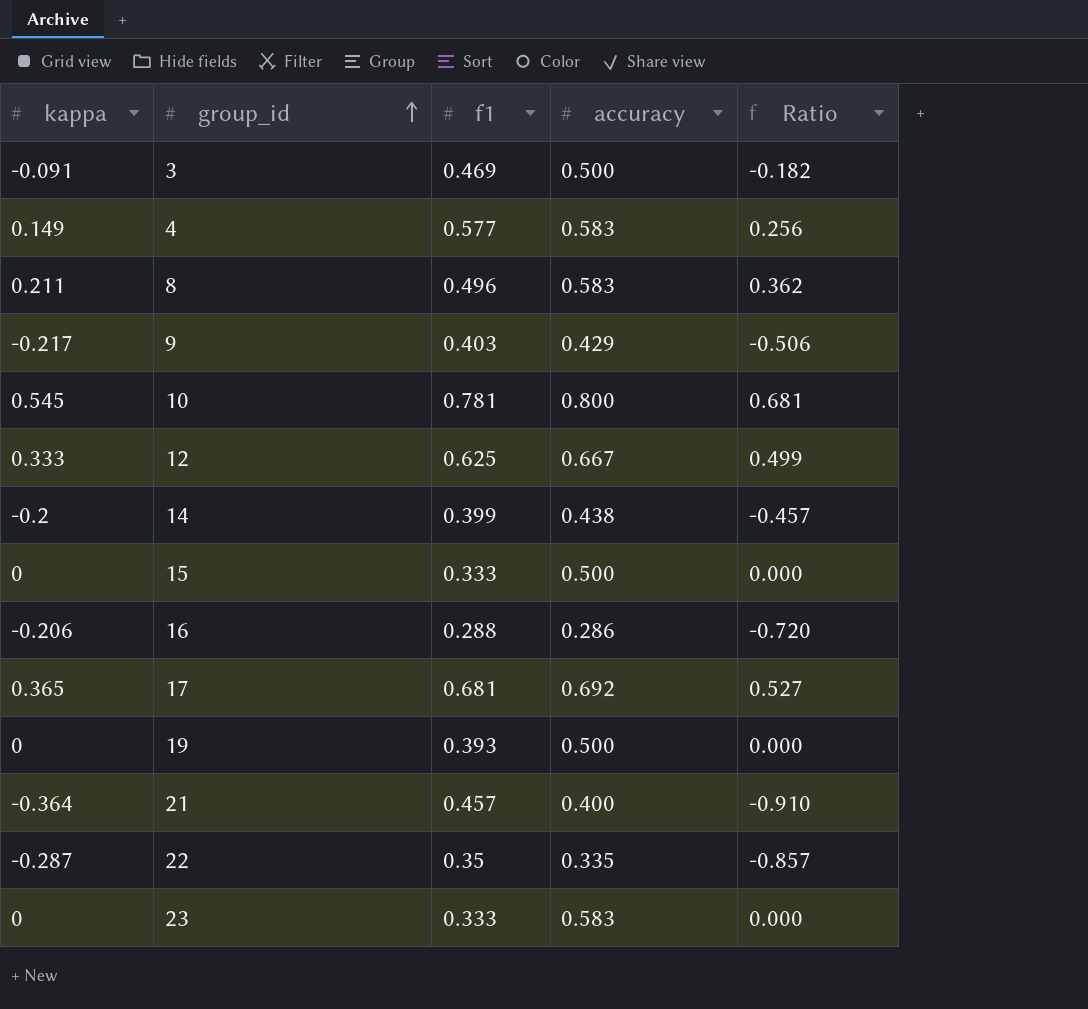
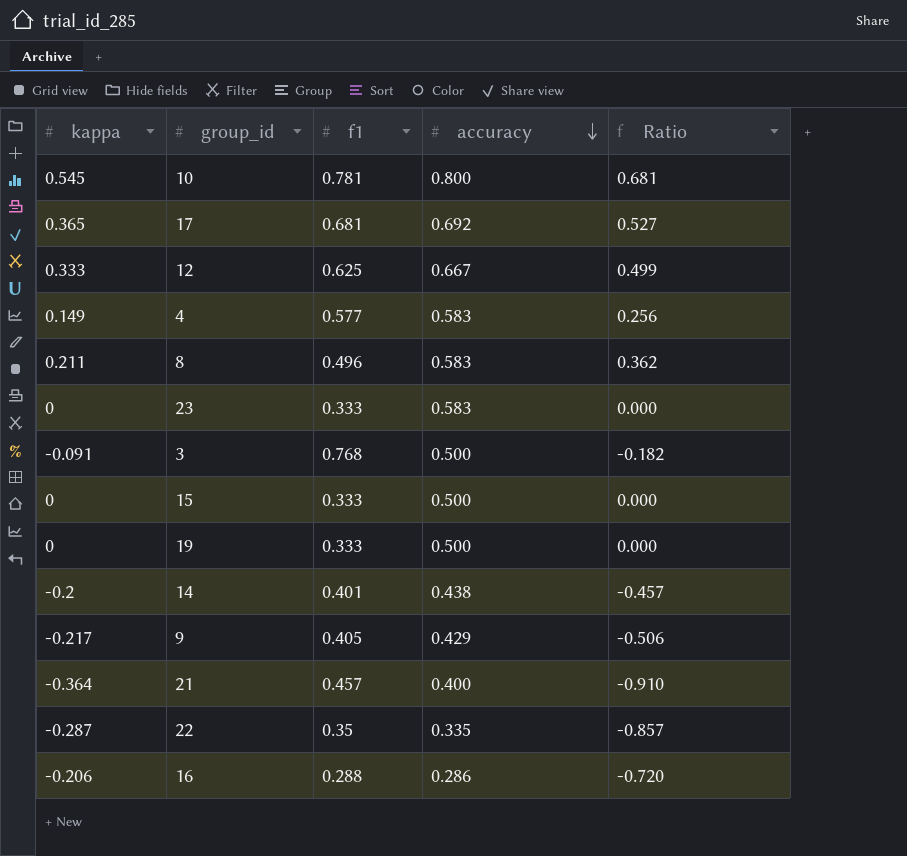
row order: group_id ascending -> accuracy descending
3 | f1: 0.469 -> 0.768
19 | f1: 0.393 -> 0.333
14 | f1: 0.399 -> 0.401
9 | f1: 0.403 -> 0.405

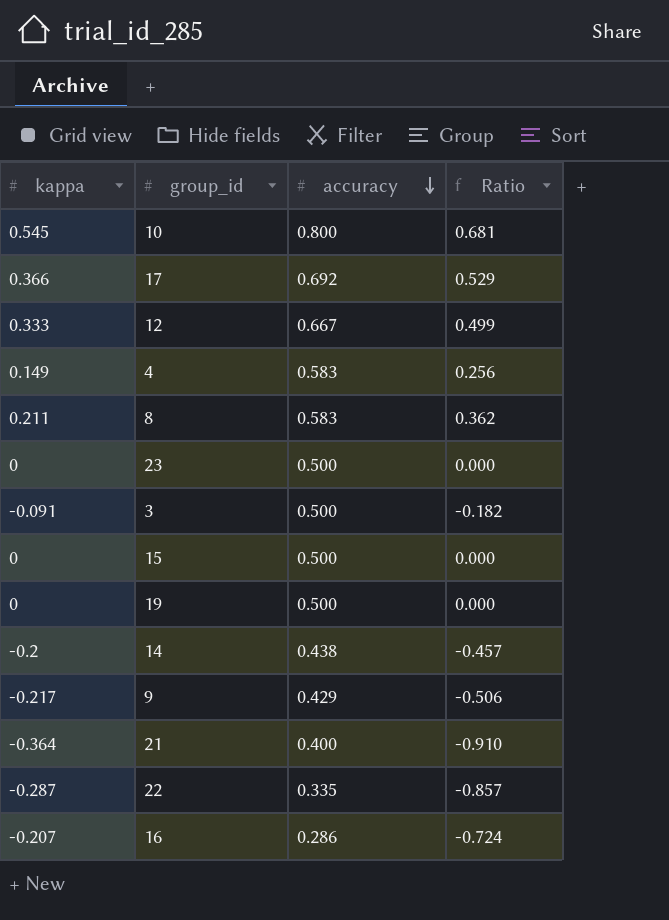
column f1 | position: 3 -> none
17 | kappa: 0.365 -> 0.366
17 | Ratio: 0.527 -> 0.529
23 | accuracy: 0.583 -> 0.500
16 | kappa: -0.206 -> -0.207
16 | Ratio: -0.720 -> -0.724

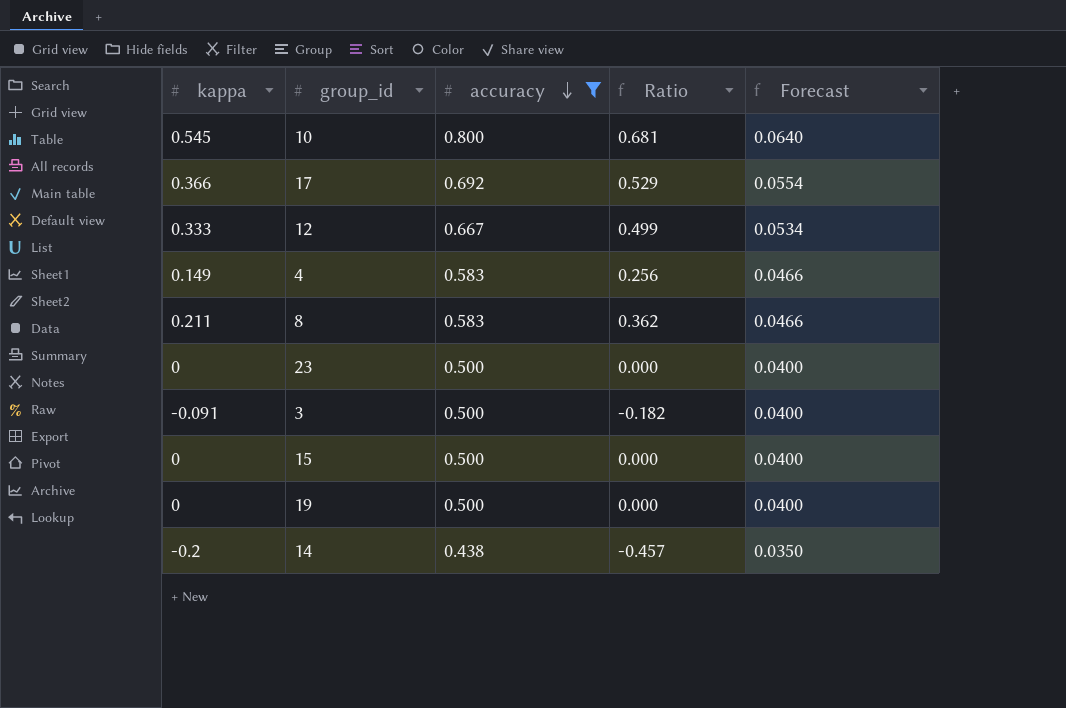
filter: none -> accuracy >= 0.438
column Forecast | formula: none -> [accuracy] * 0.08

